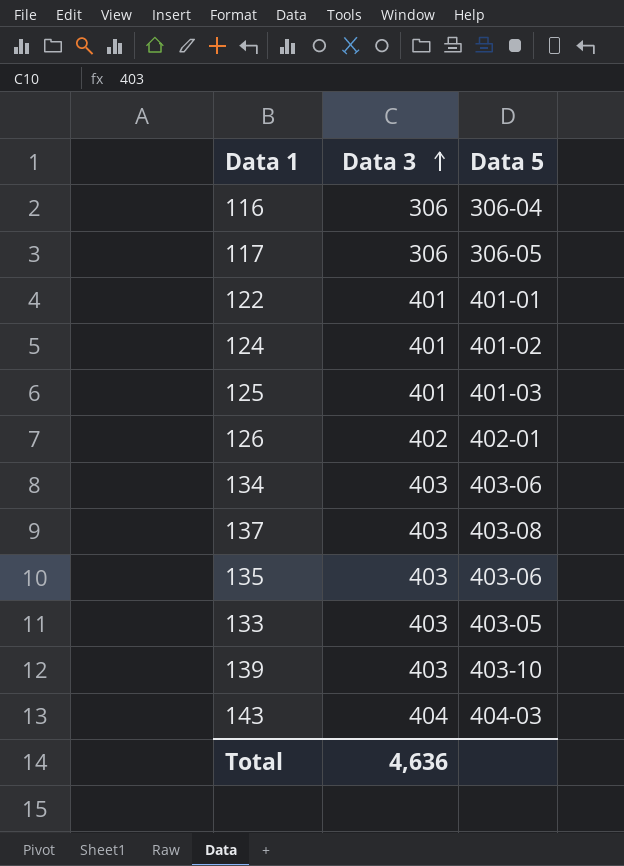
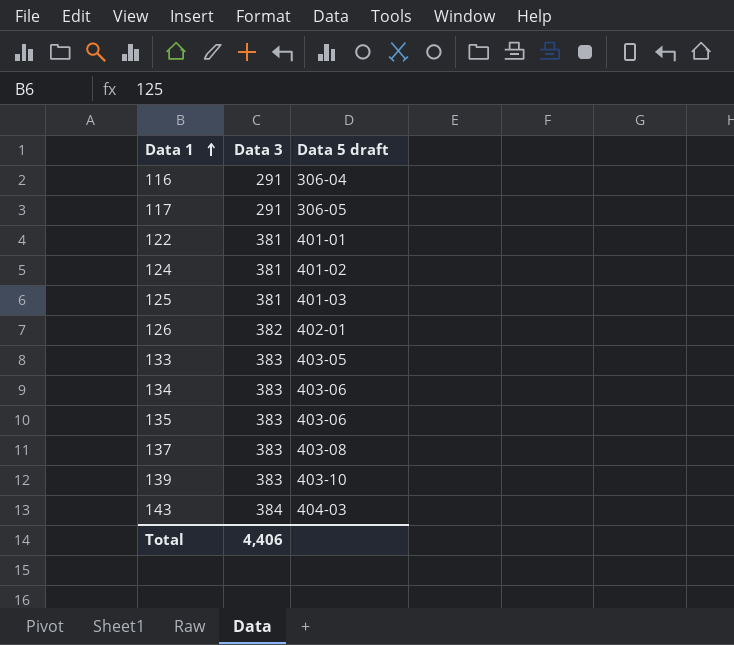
row order: Data 3 ascending -> Data 1 ascending
column name: Data 5 -> Data 5 draft
116 | Data 3: 306 -> 291
117 | Data 3: 306 -> 291
122 | Data 3: 401 -> 381
124 | Data 3: 401 -> 381
125 | Data 3: 401 -> 381
126 | Data 3: 402 -> 382
133 | Data 3: 403 -> 383
134 | Data 3: 403 -> 383
135 | Data 3: 403 -> 383
137 | Data 3: 403 -> 383
139 | Data 3: 403 -> 383
143 | Data 3: 404 -> 384
Total | Data 3: 4,636 -> 4,406

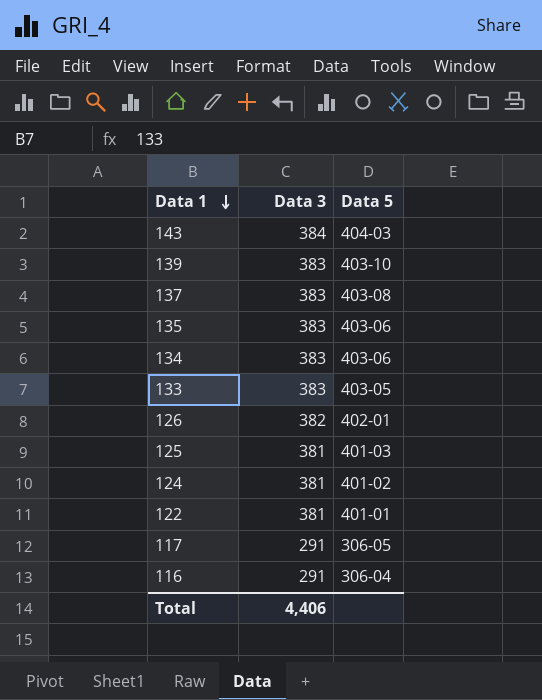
row order: Data 1 ascending -> Data 1 descending
column name: Data 5 draft -> Data 5

